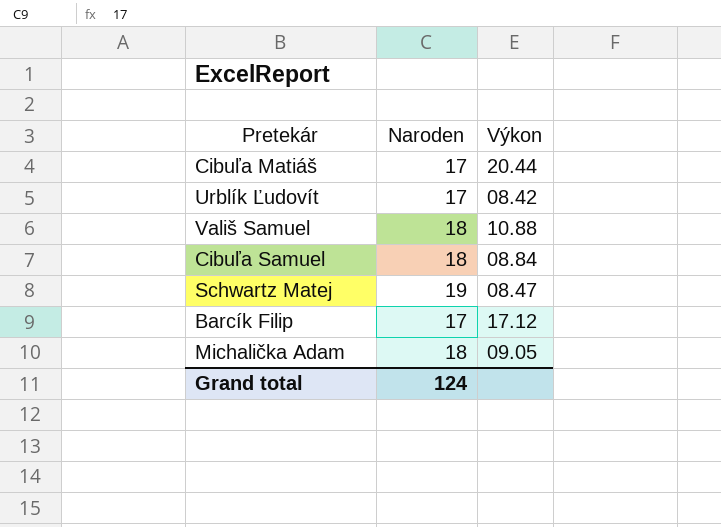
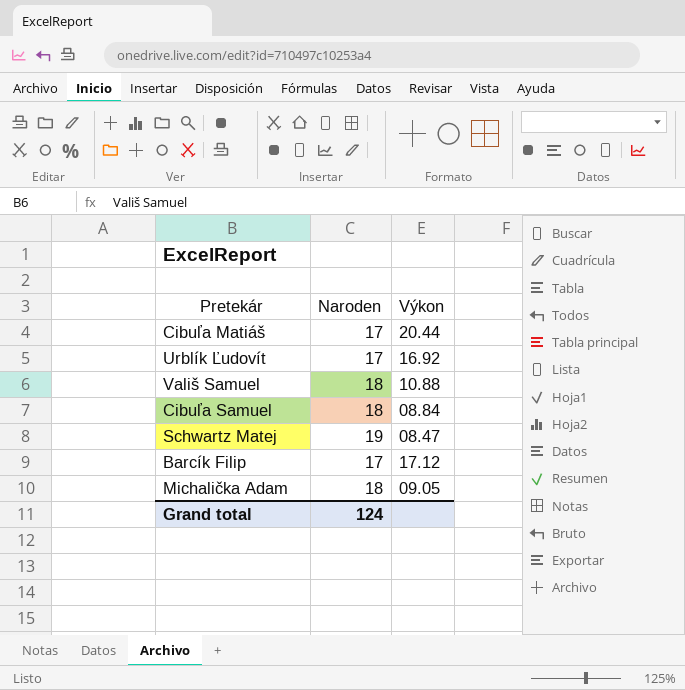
Urblík Ľudovít | Výkon: 08.42 -> 16.92

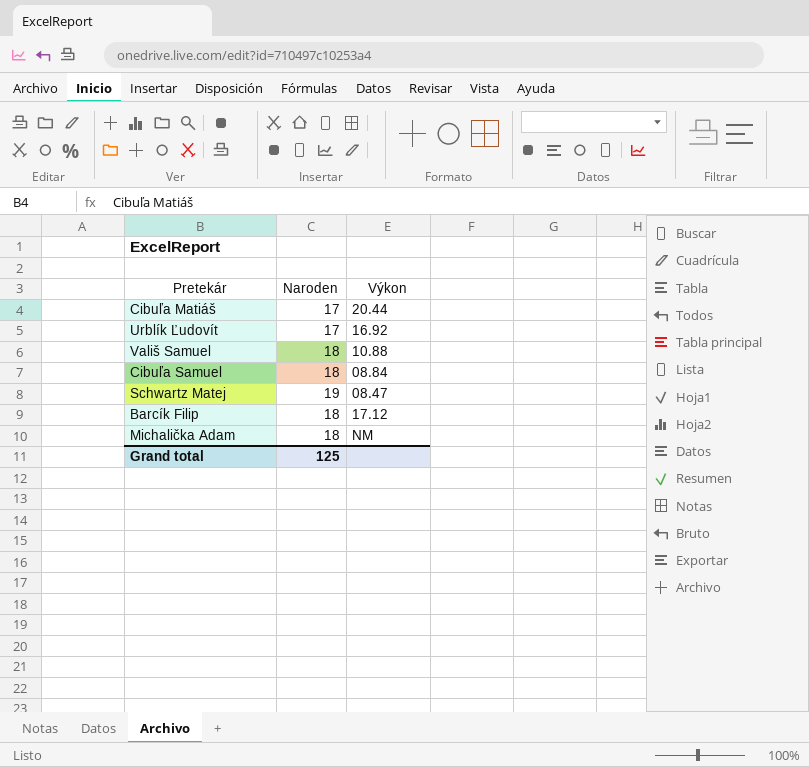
Barcík Filip | Naroden: 17 -> 18
Michalička Adam | Výkon: 09.05 -> NM
Grand total | Naroden: 124 -> 125

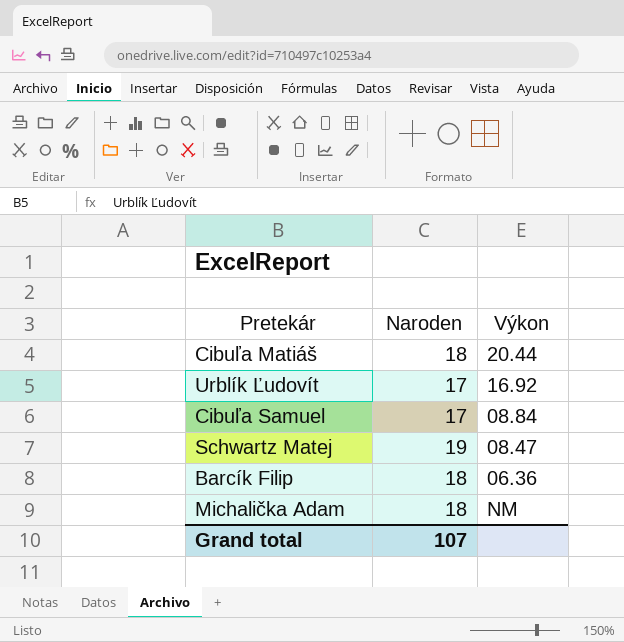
row Vališ Samuel: 18 | 10.88 -> none
Cibuľa Matiáš | Naroden: 17 -> 18
Cibuľa Samuel | Naroden: 18 -> 17
Barcík Filip | Výkon: 17.12 -> 06.36
Grand total | Naroden: 125 -> 107

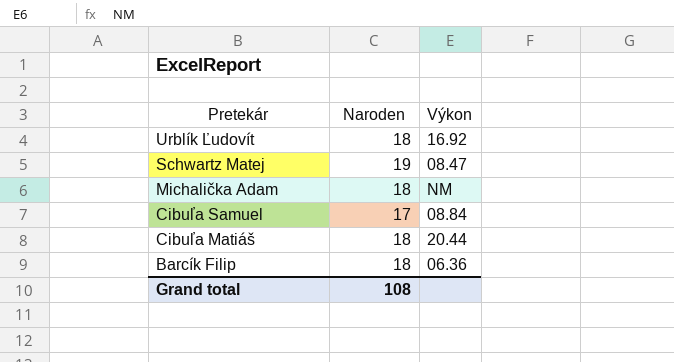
row order: none -> Pretekár descending
Urblík Ľudovít | Naroden: 17 -> 18
Grand total | Naroden: 107 -> 108

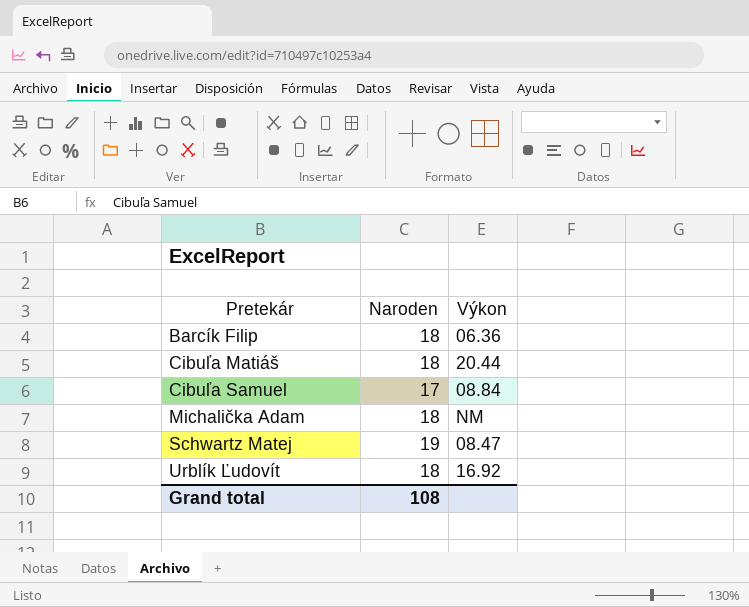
row order: Pretekár descending -> Pretekár ascending

